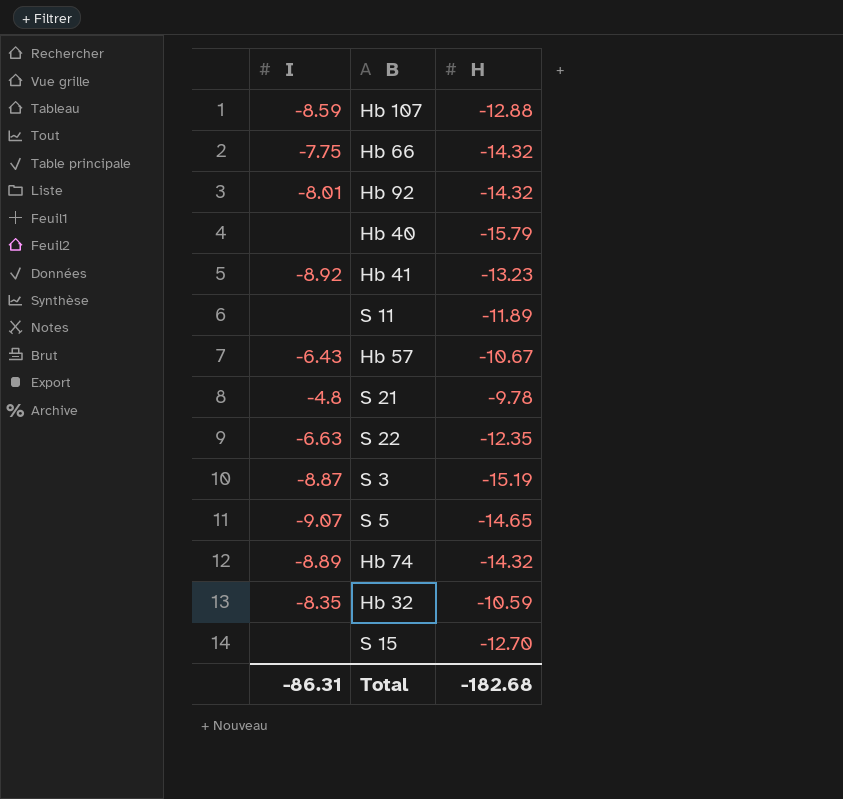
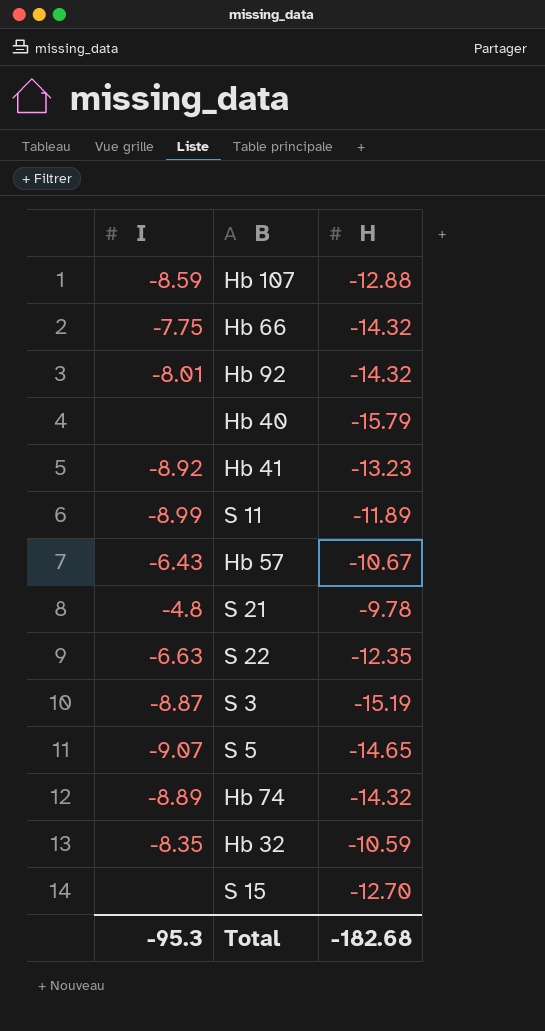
S 11 | I: none -> -8.99
Total | I: -86.31 -> -95.3

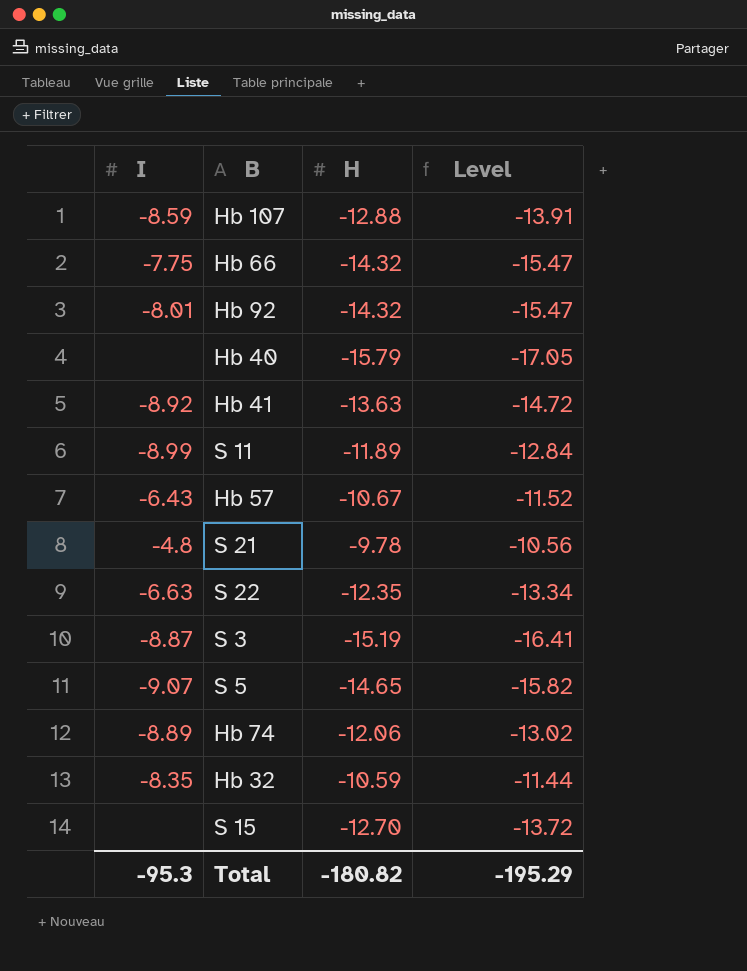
column Level | formula: none -> [H] * 1.08
Hb 41 | H: -13.23 -> -13.63
Hb 74 | H: -14.32 -> -12.06
Total | H: -182.68 -> -180.82

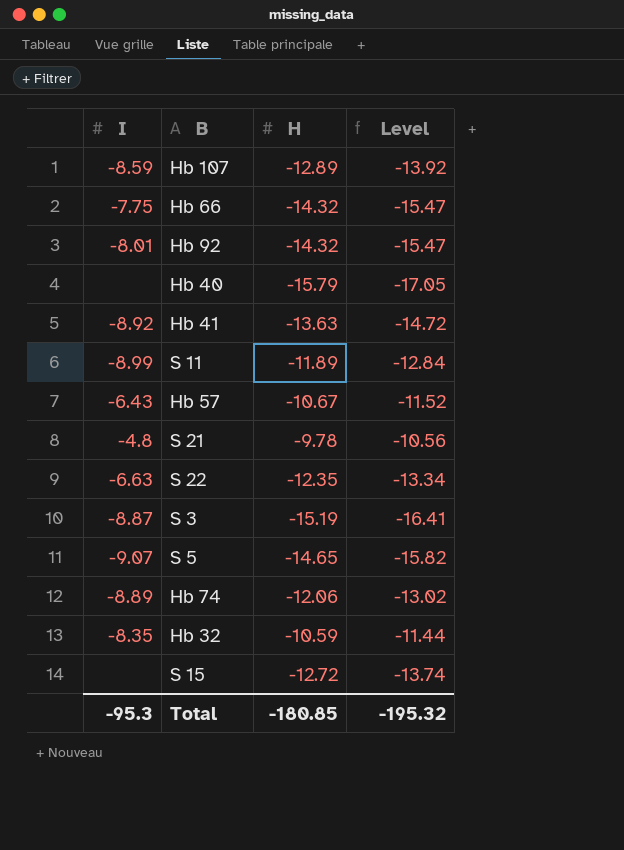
Hb 107 | H: -12.88 -> -12.89
Hb 107 | Level: -13.91 -> -13.92
S 15 | H: -12.70 -> -12.72
S 15 | Level: -13.72 -> -13.74
Total | H: -180.82 -> -180.85
Total | Level: -195.29 -> -195.32

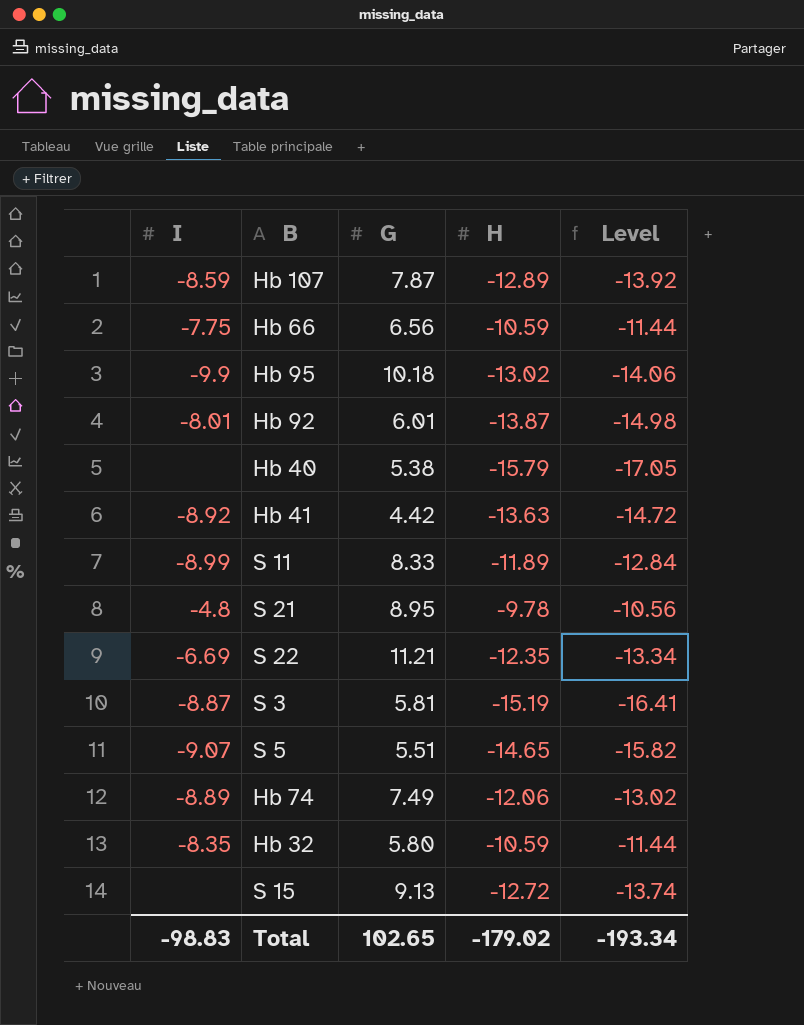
column G | position: none -> 3
row Hb 57: -6.43 | -10.67 | -11.52 -> none
Hb 66 | H: -14.32 -> -10.59
Hb 66 | Level: -15.47 -> -11.44
row Hb 95: none -> -9.9 | 10.18 | -13.02 | -14.06
Hb 92 | H: -14.32 -> -13.87
Hb 92 | Level: -15.47 -> -14.98
S 22 | I: -6.63 -> -6.69
Total | I: -95.3 -> -98.83
Total | H: -180.85 -> -179.02
Total | Level: -195.32 -> -193.34

